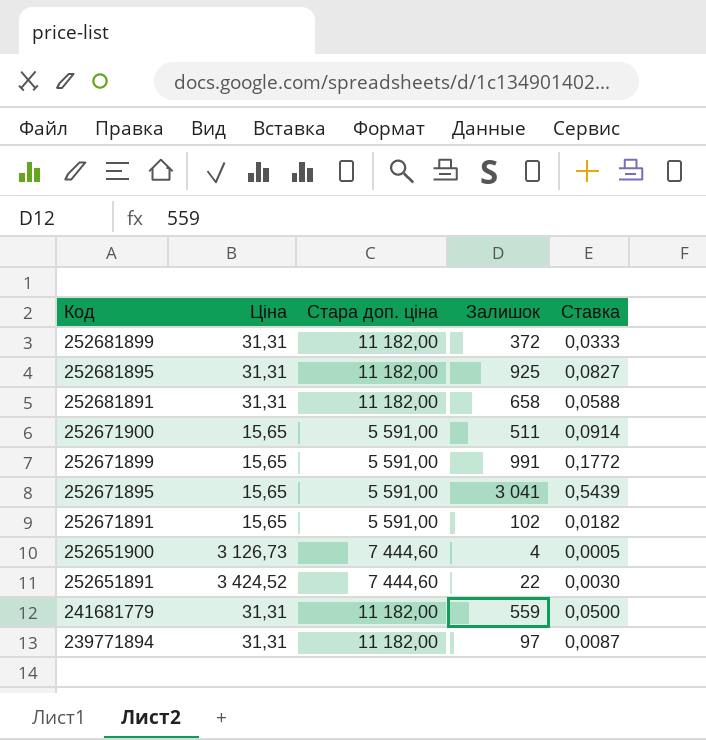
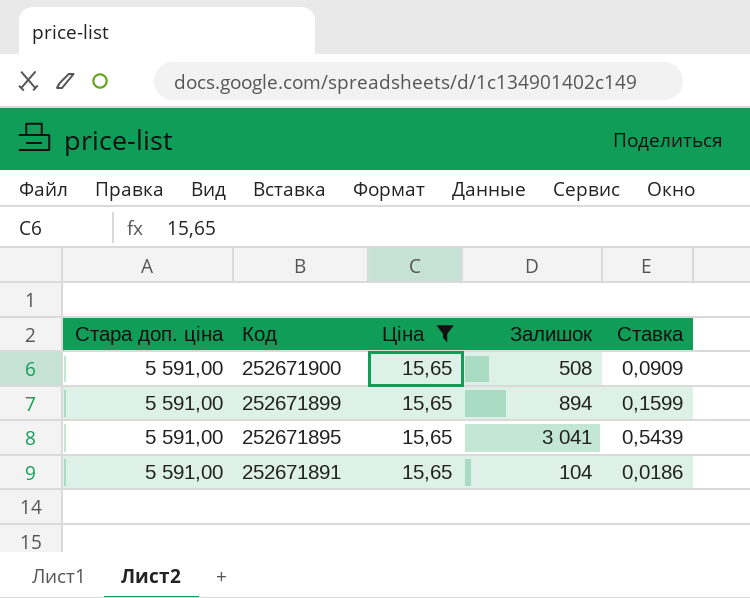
filter: none -> Ціна = 15,65
column Стара доп. ціна | position: 3 -> 1
252671900 | Залишок: 511 -> 508
252671900 | Ставка: 0,0914 -> 0,0909
252671899 | Залишок: 991 -> 894
252671899 | Ставка: 0,1772 -> 0,1599
252671891 | Залишок: 102 -> 104
252671891 | Ставка: 0,0182 -> 0,0186

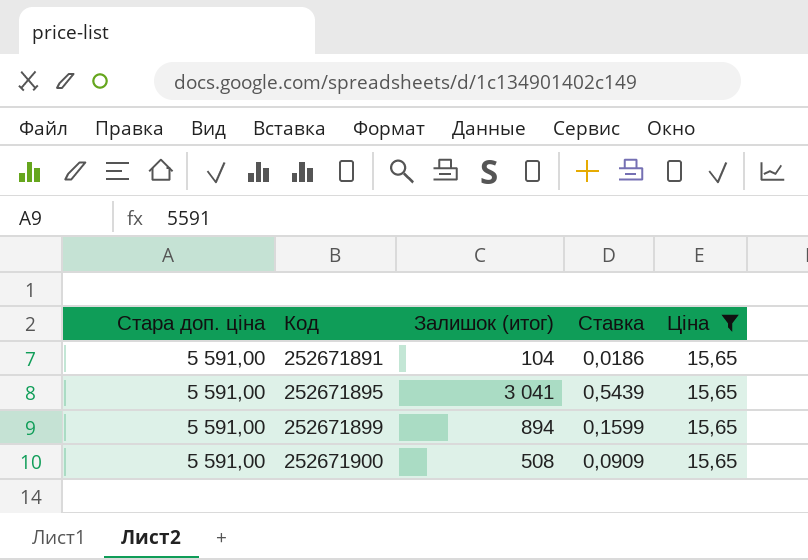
row order: Код descending -> Код ascending
column name: Залишок -> Залишок (итог)
column Ціна | position: 3 -> 5

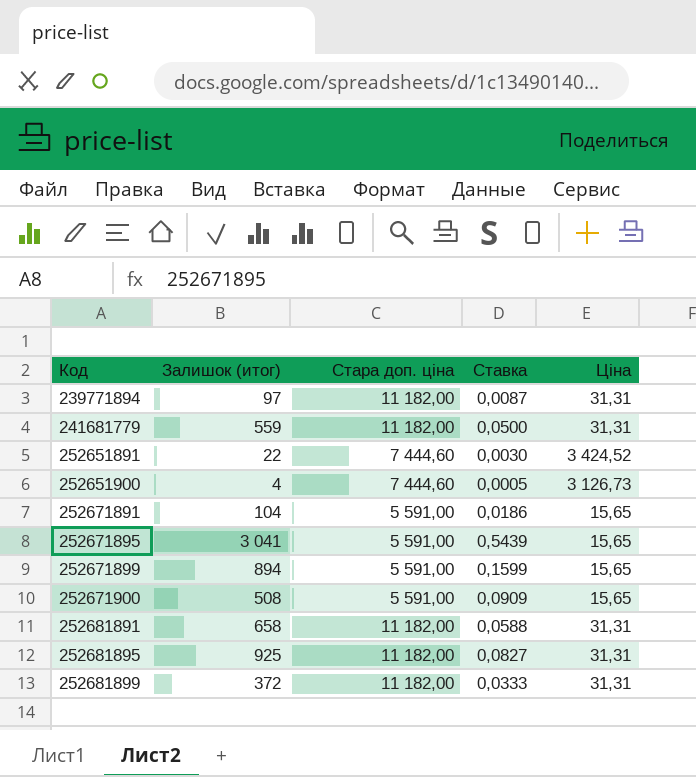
filter: Ціна = 15,65 -> none
column Стара доп. ціна | position: 1 -> 3

